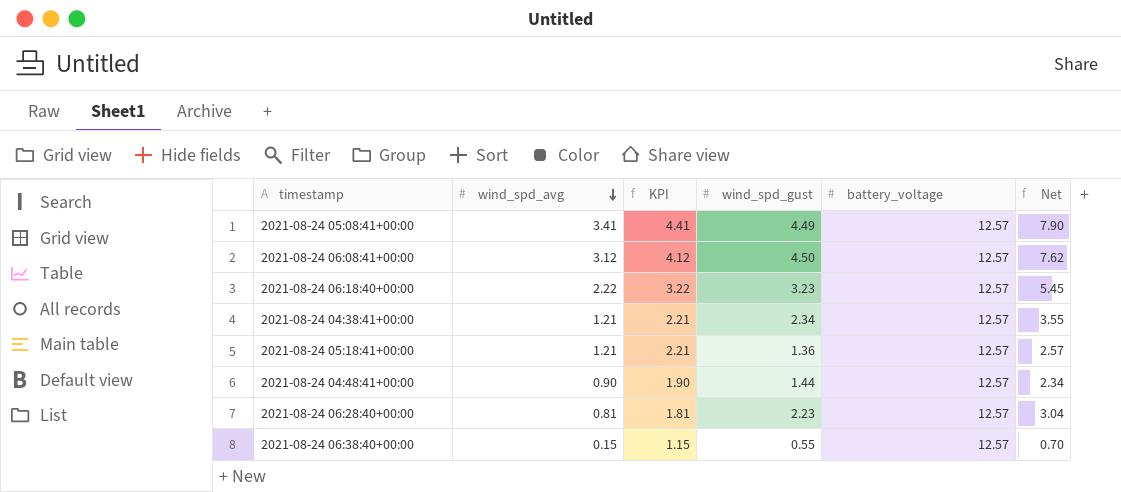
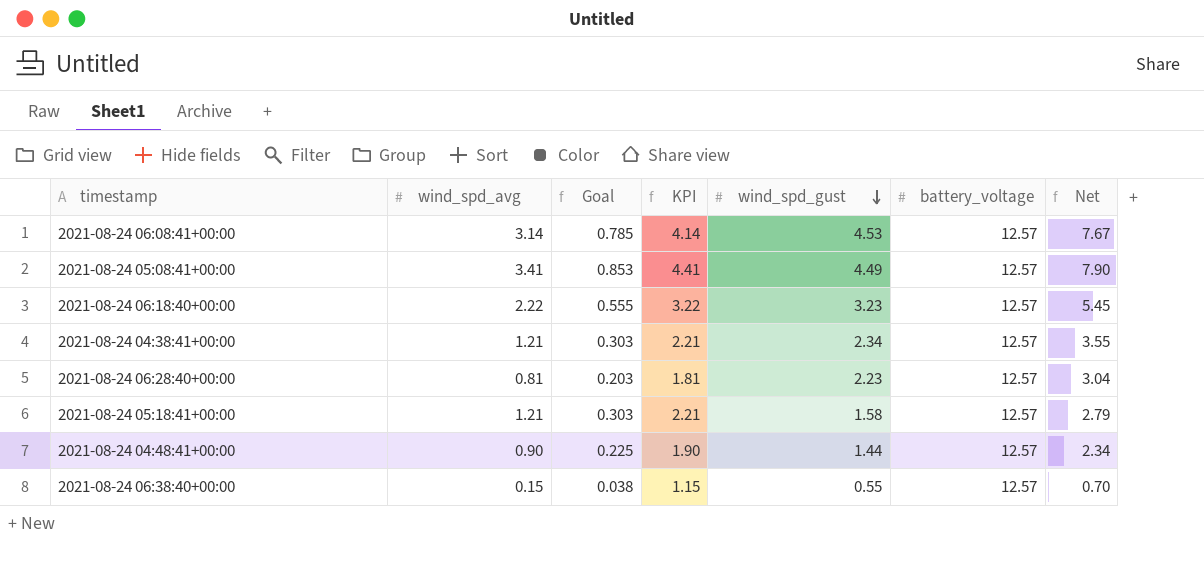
row order: wind_spd_avg descending -> wind_spd_gust descending
column Goal | formula: none -> [wind_spd_avg] * 0.25
2021-08-24 06:08:41+00:00 | wind_spd_avg: 3.12 -> 3.14
2021-08-24 06:08:41+00:00 | KPI: 4.12 -> 4.14
2021-08-24 06:08:41+00:00 | wind_spd_gust: 4.50 -> 4.53
2021-08-24 06:08:41+00:00 | Net: 7.62 -> 7.67
2021-08-24 05:18:41+00:00 | wind_spd_gust: 1.36 -> 1.58
2021-08-24 05:18:41+00:00 | Net: 2.57 -> 2.79

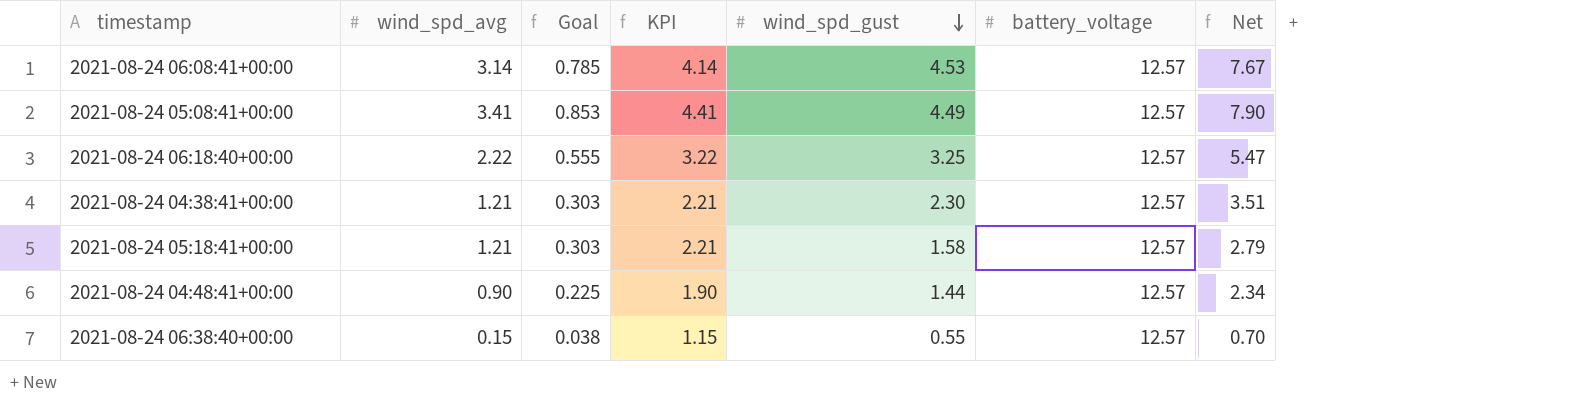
row 2021-08-24 06:28:40+00:00: 0.81 | 0.203 | 1.81 | 2.23 | 12.57 | 3.04 -> none
2021-08-24 06:18:40+00:00 | wind_spd_gust: 3.23 -> 3.25
2021-08-24 06:18:40+00:00 | Net: 5.45 -> 5.47
2021-08-24 04:38:41+00:00 | wind_spd_gust: 2.34 -> 2.30
2021-08-24 04:38:41+00:00 | Net: 3.55 -> 3.51

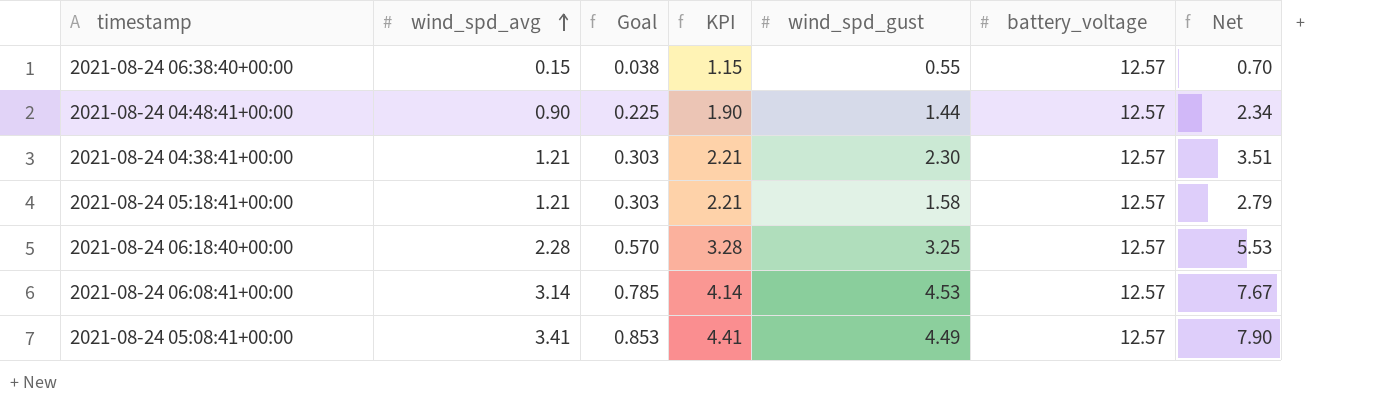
row order: wind_spd_gust descending -> wind_spd_avg ascending
2021-08-24 06:18:40+00:00 | wind_spd_avg: 2.22 -> 2.28
2021-08-24 06:18:40+00:00 | Goal: 0.555 -> 0.570
2021-08-24 06:18:40+00:00 | KPI: 3.22 -> 3.28
2021-08-24 06:18:40+00:00 | Net: 5.47 -> 5.53

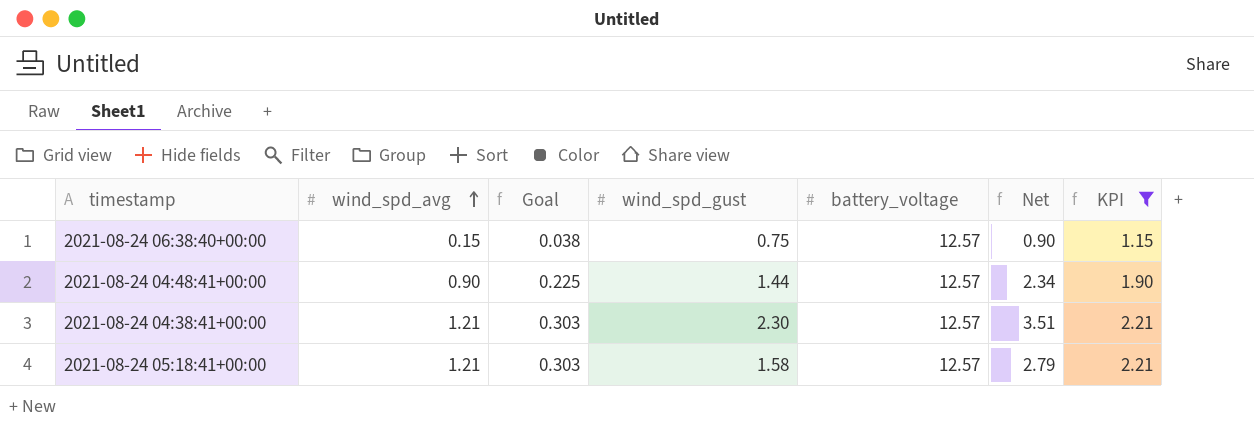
filter: none -> KPI <= 2.21
column KPI | position: 4 -> 7
2021-08-24 06:38:40+00:00 | wind_spd_gust: 0.55 -> 0.75
2021-08-24 06:38:40+00:00 | Net: 0.70 -> 0.90

